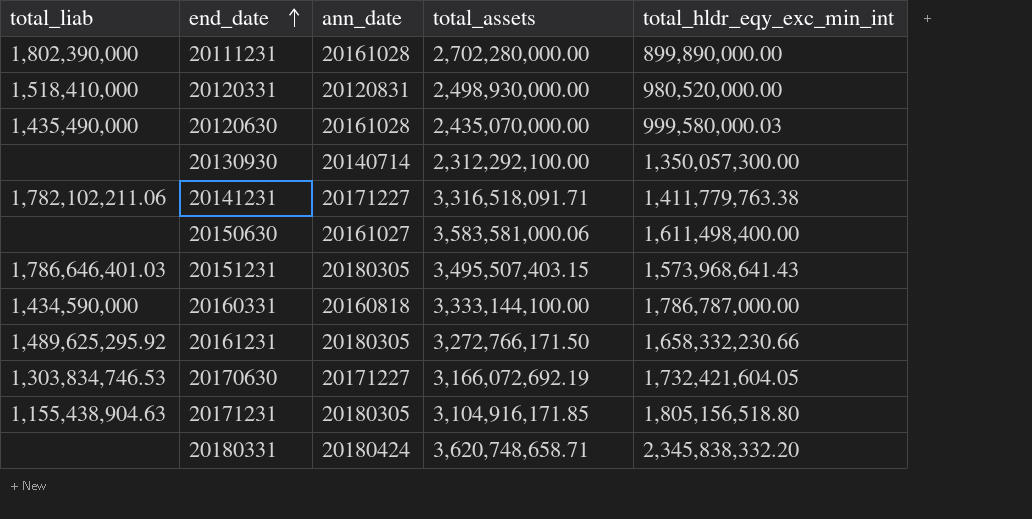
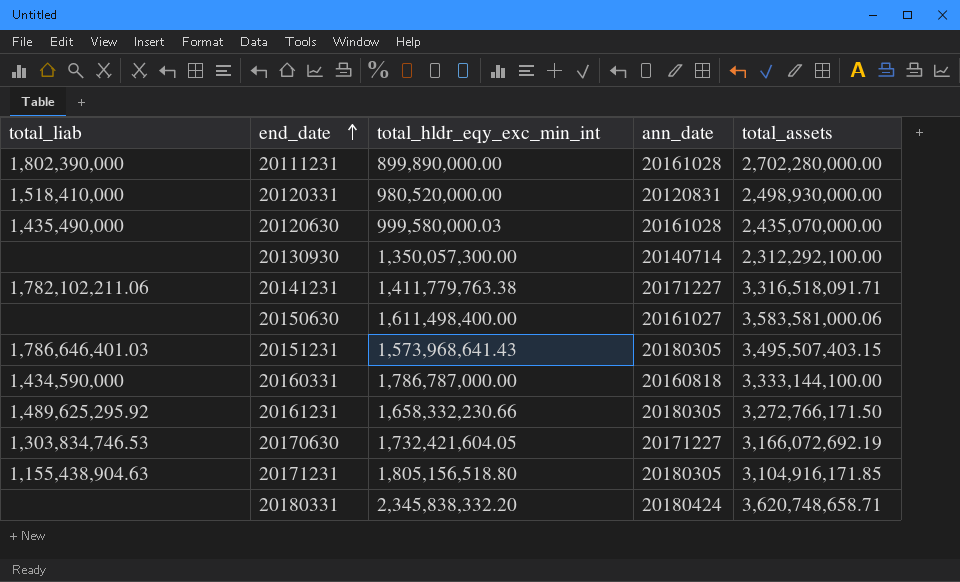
column total_hldr_eqy_exc_min_int | position: 5 -> 3

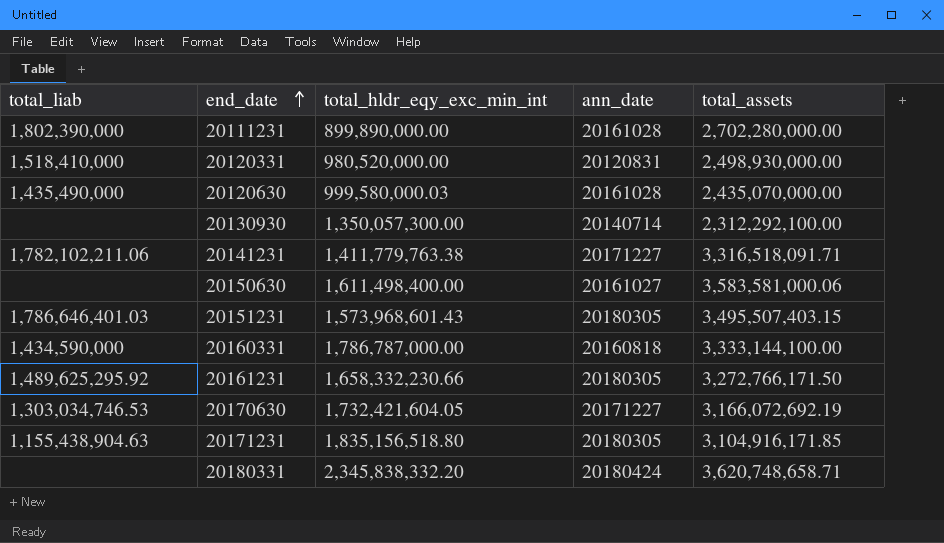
20151231 | total_hldr_eqy_exc_min_int: 1,573,968,641.43 -> 1,573,968,601.43
20170630 | total_liab: 1,303,834,746.53 -> 1,303,034,746.53
20171231 | total_hldr_eqy_exc_min_int: 1,805,156,518.80 -> 1,835,156,518.80

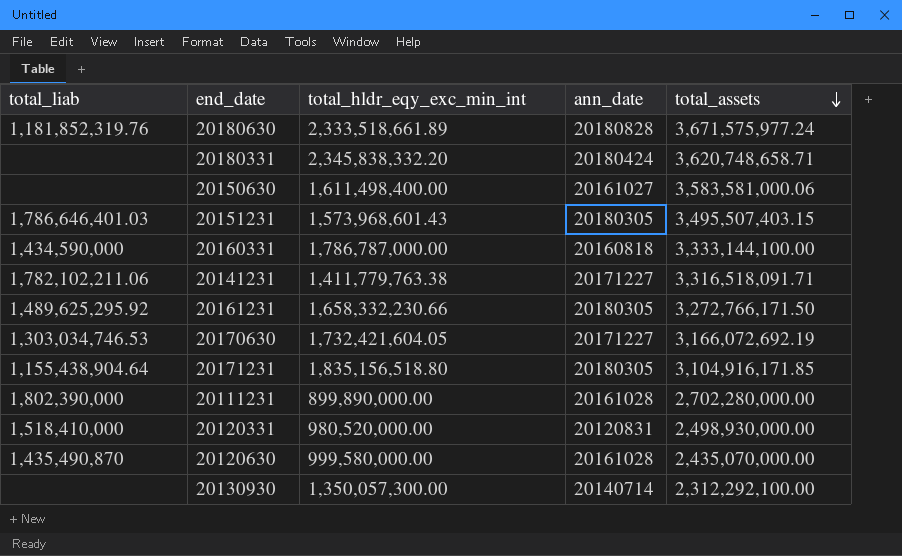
row order: end_date ascending -> total_assets descending
row 20180630: none -> 1,181,852,319.76 | 2,333,518,661.89 | 20180828 | 3,671,575,977.24
20171231 | total_liab: 1,155,438,904.63 -> 1,155,438,904.64
20120630 | total_liab: 1,435,490,000 -> 1,435,490,870
20120630 | total_hldr_eqy_exc_min_int: 999,580,000.03 -> 999,580,000.00

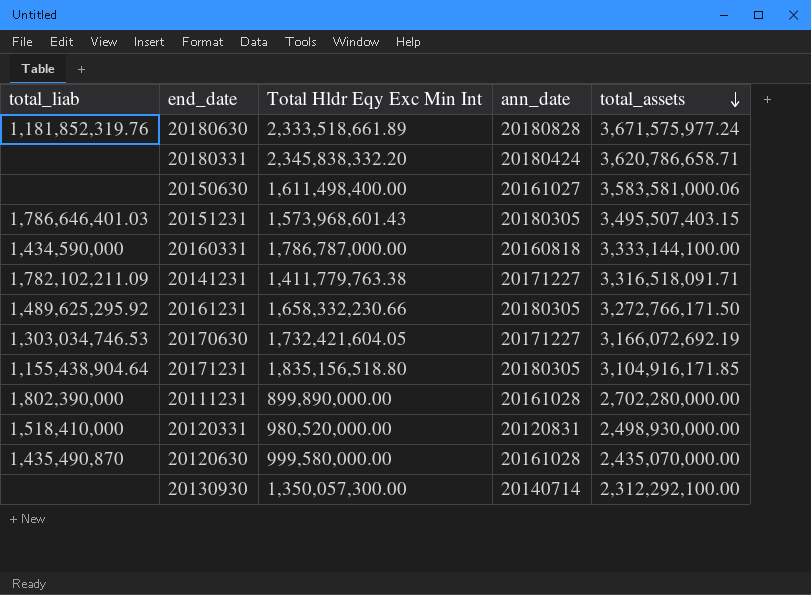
column name: total_hldr_eqy_exc_min_int -> Total Hldr Eqy Exc Min Int
20180331 | total_assets: 3,620,748,658.71 -> 3,620,786,658.71
20141231 | total_liab: 1,782,102,211.06 -> 1,782,102,211.09

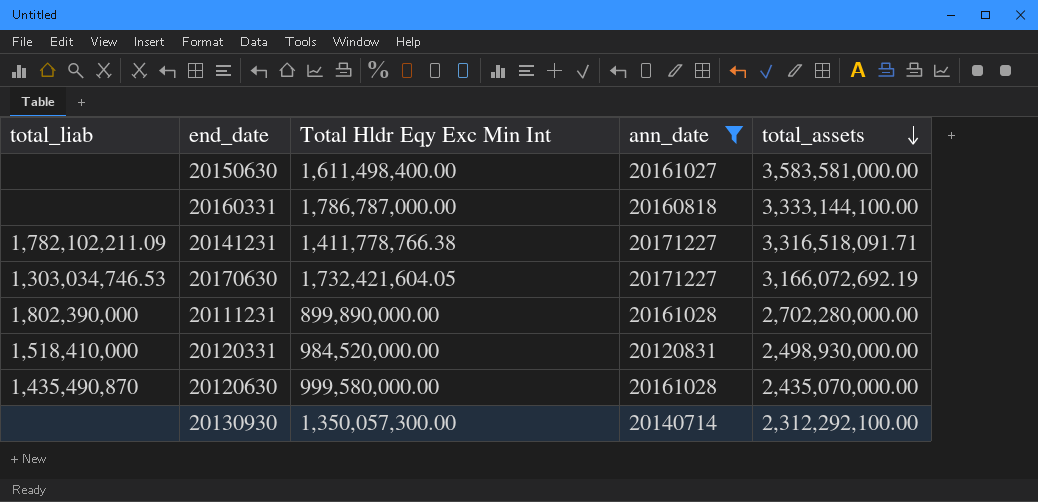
filter: none -> ann_date <= 20171227
20150630 | total_assets: 3,583,581,000.06 -> 3,583,581,000.00
20160331 | total_liab: 1,434,590,000 -> none
20141231 | Total Hldr Eqy Exc Min Int: 1,411,779,763.38 -> 1,411,778,766.38
20120331 | Total Hldr Eqy Exc Min Int: 980,520,000.00 -> 984,520,000.00

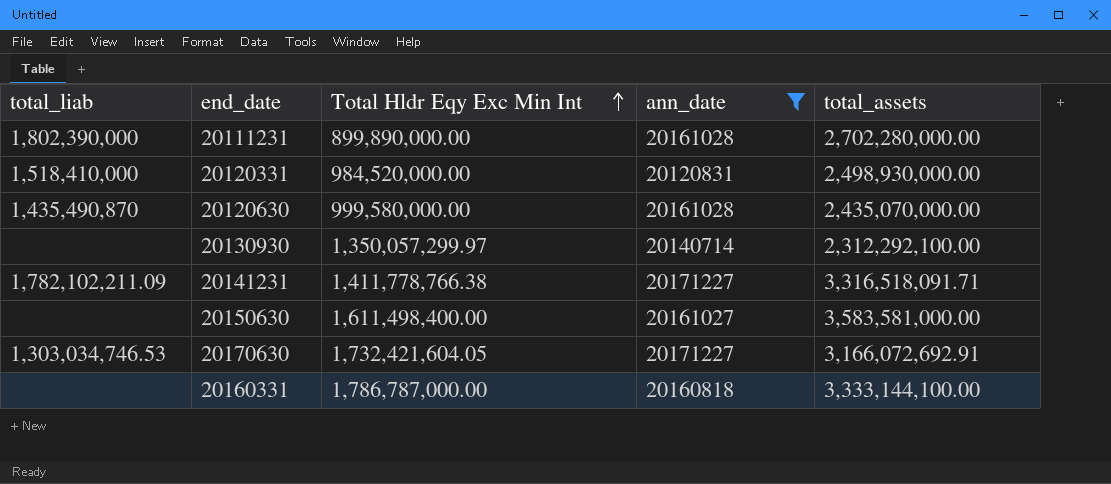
row order: total_assets descending -> Total Hldr Eqy Exc Min Int ascending
20130930 | Total Hldr Eqy Exc Min Int: 1,350,057,300.00 -> 1,350,057,299.97
20170630 | total_assets: 3,166,072,692.19 -> 3,166,072,692.91

